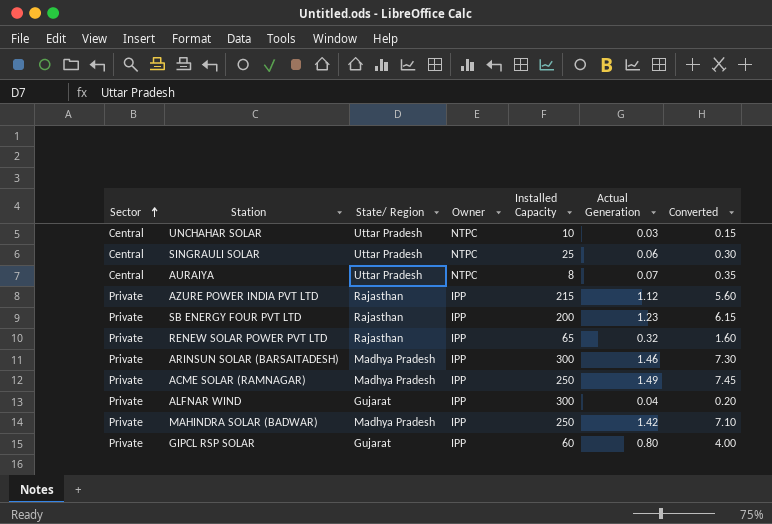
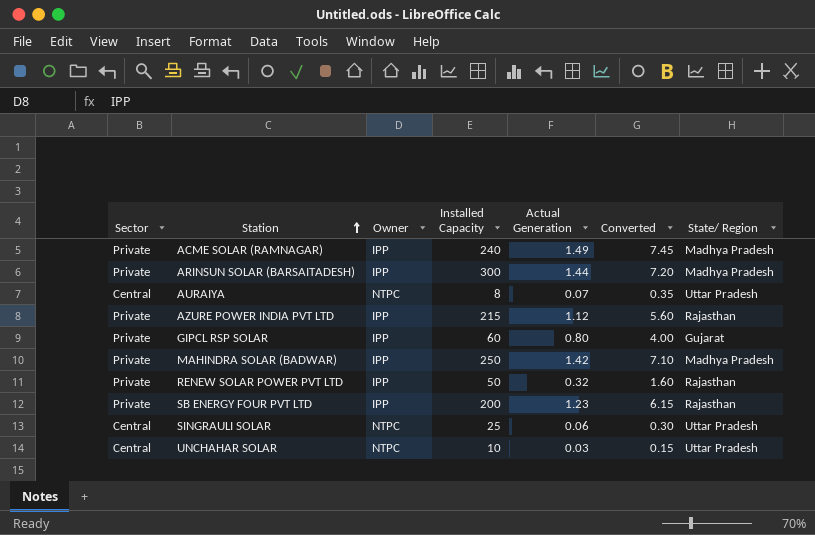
row order: Sector ascending -> Station ascending
column State/ Region | position: 3 -> 7
row ALFNAR WIND: Private | Gujarat | IPP | 300 | 0.04 | 0.20 -> none
ACME SOLAR (RAMNAGAR) | Installed Capacity: 250 -> 240
ARINSUN SOLAR (BARSAITADESH) | Actual Generation: 1.46 -> 1.44
ARINSUN SOLAR (BARSAITADESH) | Converted: 7.30 -> 7.20
RENEW SOLAR POWER PVT LTD | Installed Capacity: 65 -> 50

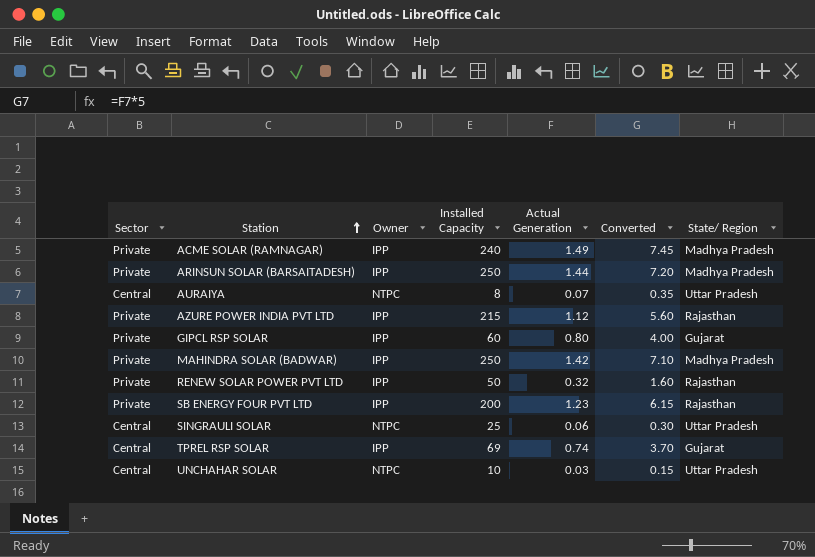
ARINSUN SOLAR (BARSAITADESH) | Installed Capacity: 300 -> 250
row TPREL RSP SOLAR: none -> Central | IPP | 69 | 0.74 | 3.70 | Gujarat

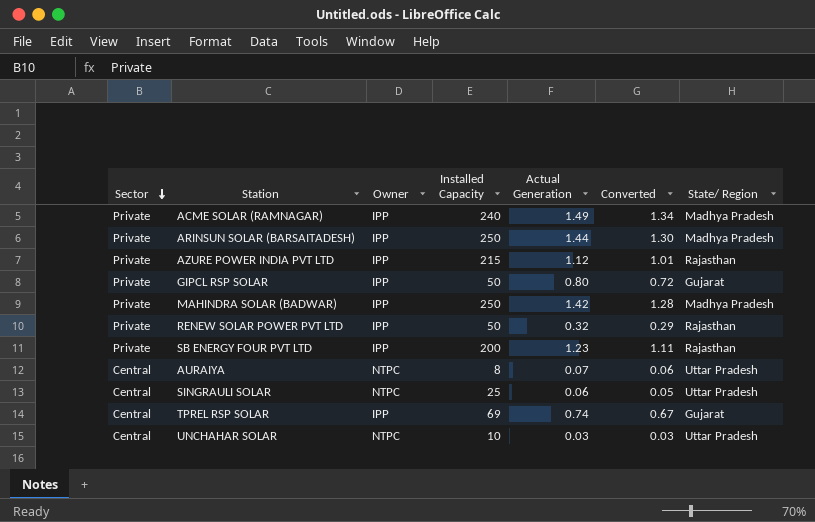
row order: Station ascending -> Sector descending
column Converted | formula: [Actual Generation] * 5 -> [Actual Generation] * 0.9
GIPCL RSP SOLAR | Installed Capacity: 60 -> 50

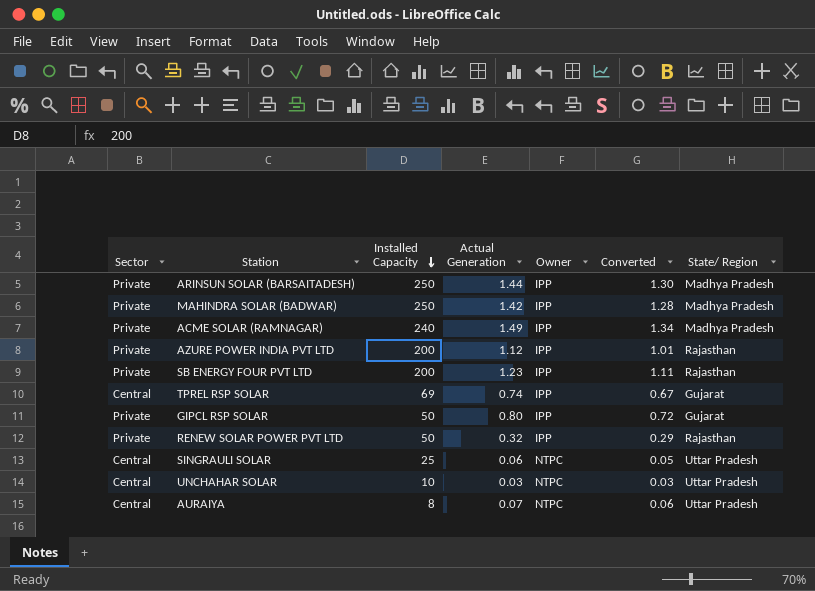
row order: Sector descending -> Installed Capacity descending
column Owner | position: 3 -> 5
AZURE POWER INDIA PVT LTD | Installed Capacity: 215 -> 200

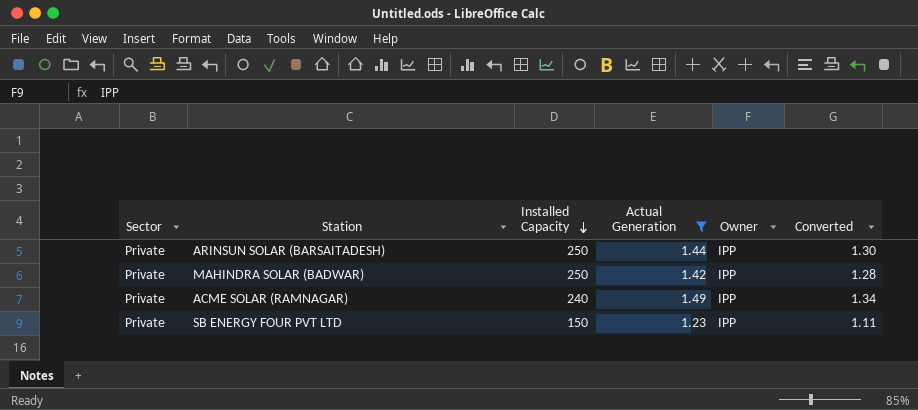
filter: none -> Actual Generation >= 1.23
column State/ Region | position: 7 -> none
SB ENERGY FOUR PVT LTD | Installed Capacity: 200 -> 150

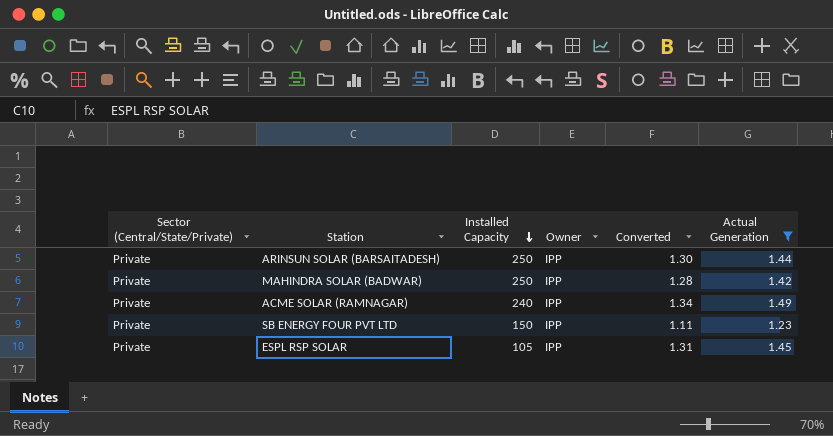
column name: Sector -> Sector (Central/State/Private)
column Actual Generation | position: 4 -> 6
row ESPL RSP SOLAR: none -> Private | 105 | IPP | 1.31 | 1.45

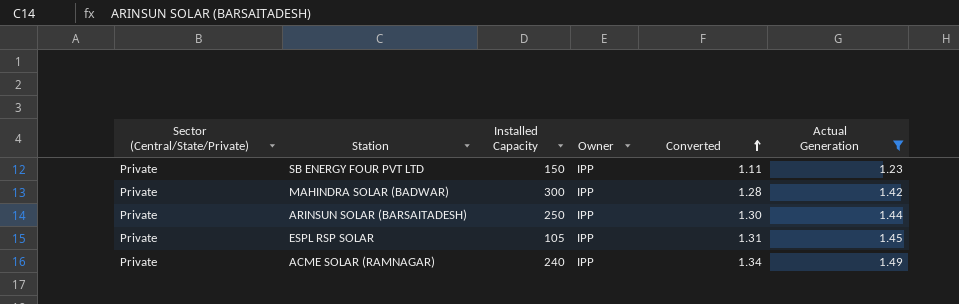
row order: Installed Capacity descending -> Converted ascending
MAHINDRA SOLAR (BADWAR) | Installed Capacity: 250 -> 300

